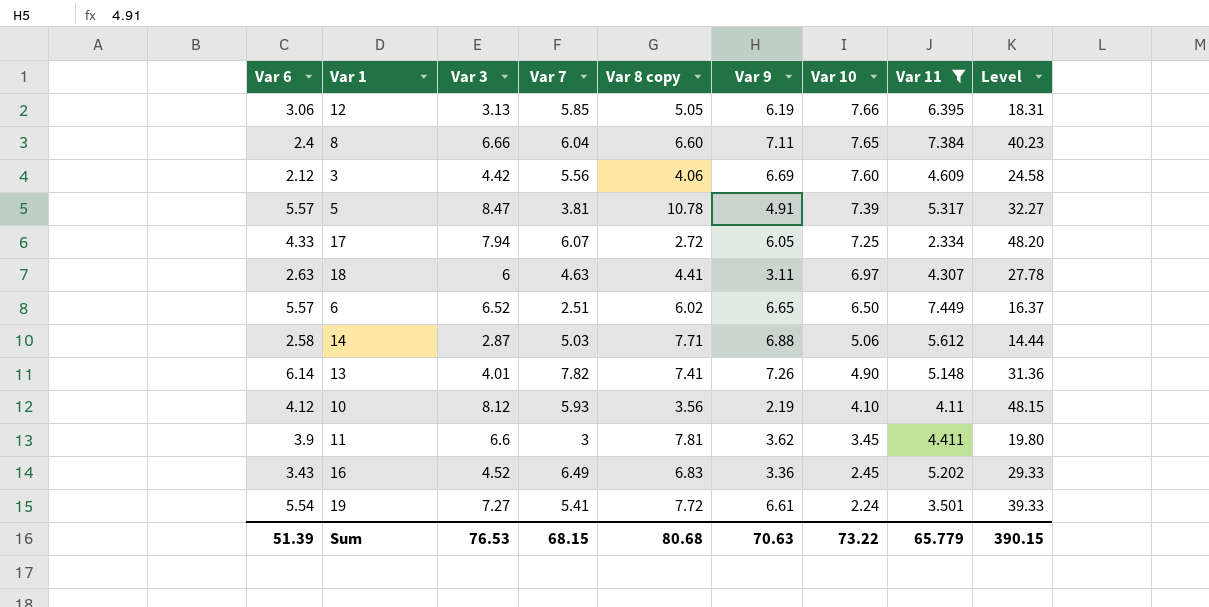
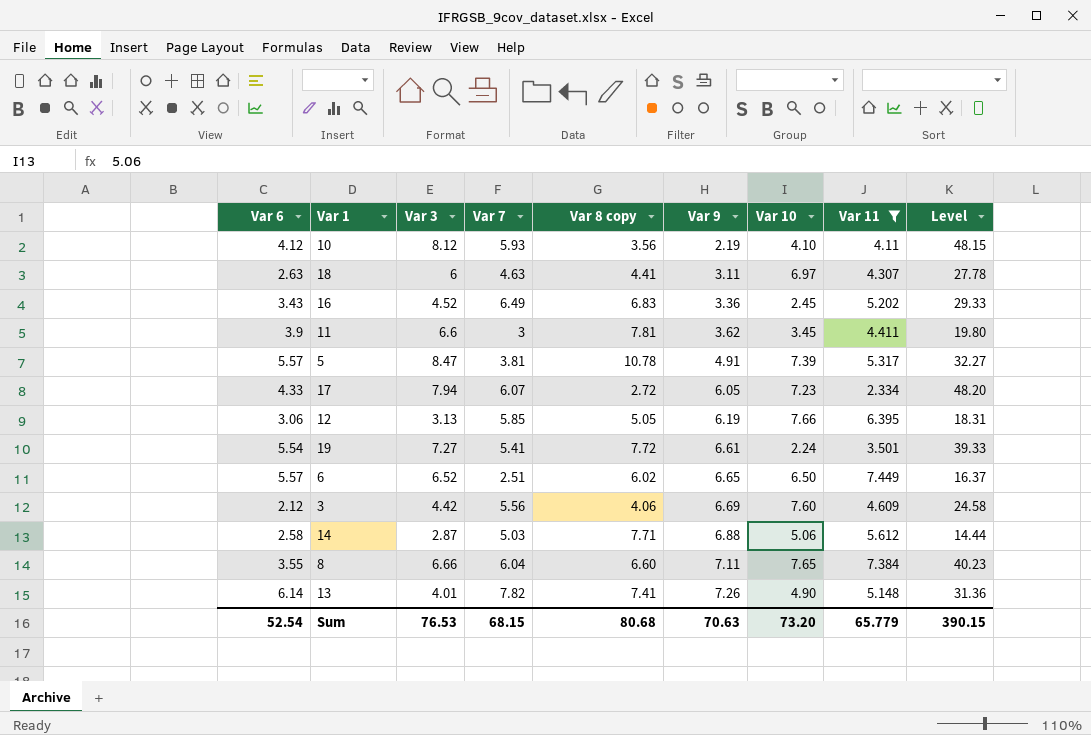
row order: Var 10 descending -> Var 9 ascending
17 | Var 10: 7.25 -> 7.23
8 | Var 6: 2.4 -> 3.55
Sum | Var 6: 51.39 -> 52.54
Sum | Var 10: 73.22 -> 73.20

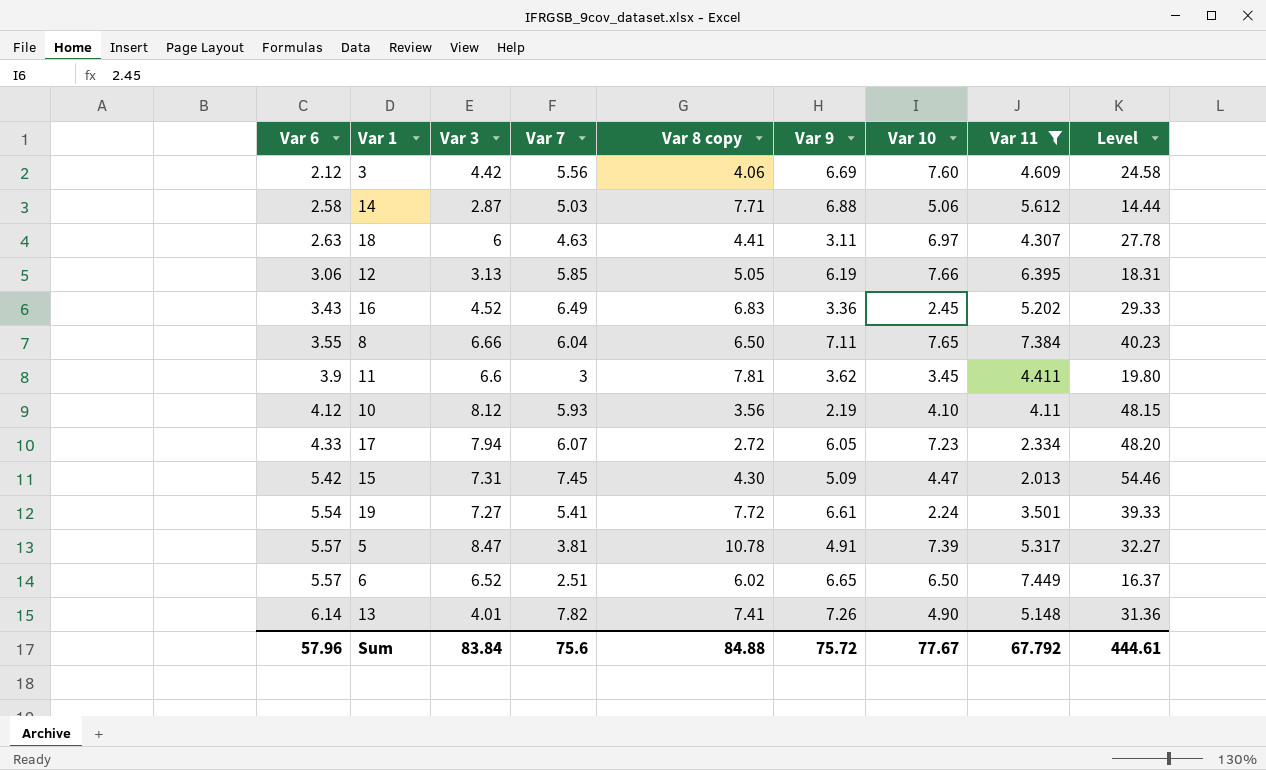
row order: Var 9 ascending -> Var 6 ascending
8 | Var 8 copy: 6.60 -> 6.50
row 15: none -> 5.42 | 7.31 | 7.45 | 4.30 | 5.09 | 4.47 | 2.013 | 54.46
Sum | Var 6: 52.54 -> 57.96
Sum | Var 3: 76.53 -> 83.84
Sum | Var 7: 68.15 -> 75.6
Sum | Var 8 copy: 80.68 -> 84.88
Sum | Var 9: 70.63 -> 75.72
Sum | Var 10: 73.20 -> 77.67
Sum | Var 11: 65.779 -> 67.792
Sum | Level: 390.15 -> 444.61

